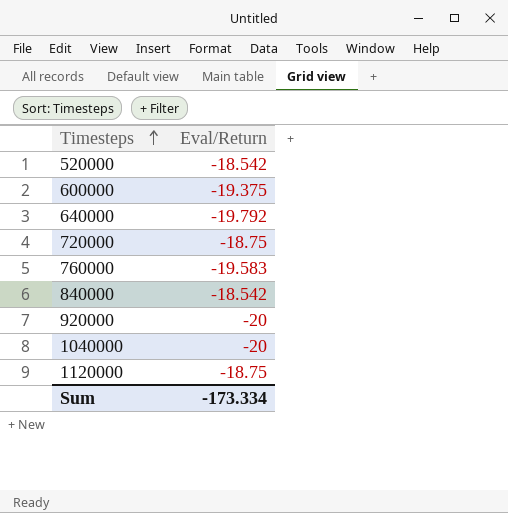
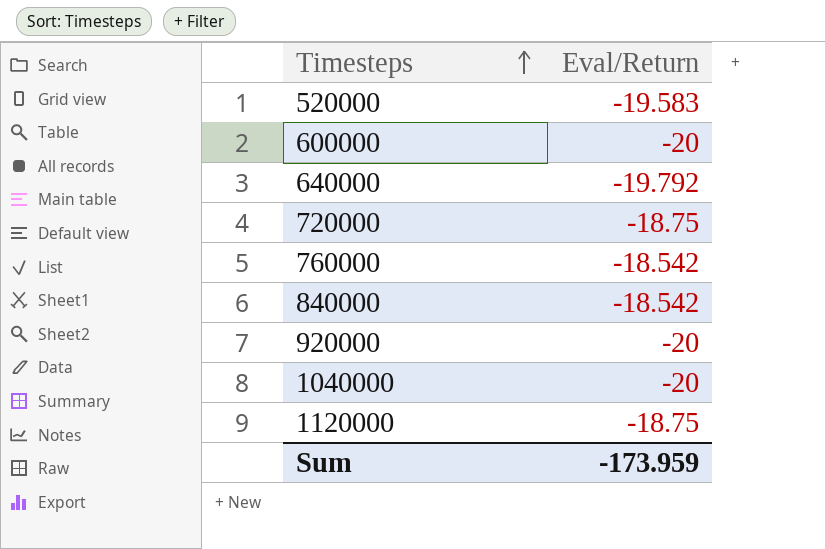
520000 | Eval/Return: -18.542 -> -19.583
600000 | Eval/Return: -19.375 -> -20
760000 | Eval/Return: -19.583 -> -18.542
Sum | Eval/Return: -173.334 -> -173.959

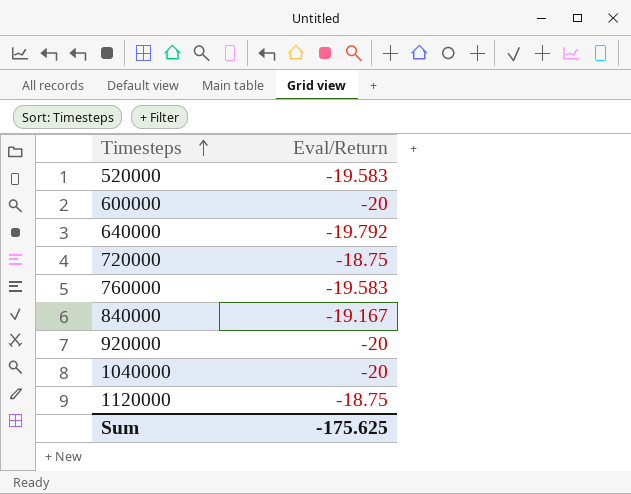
760000 | Eval/Return: -18.542 -> -19.583
840000 | Eval/Return: -18.542 -> -19.167
Sum | Eval/Return: -173.959 -> -175.625

